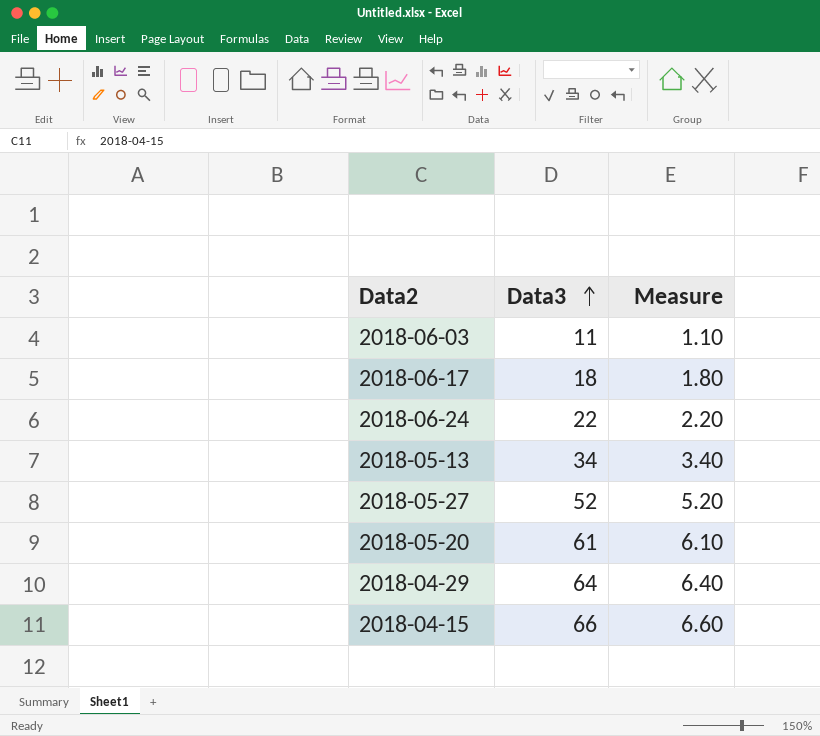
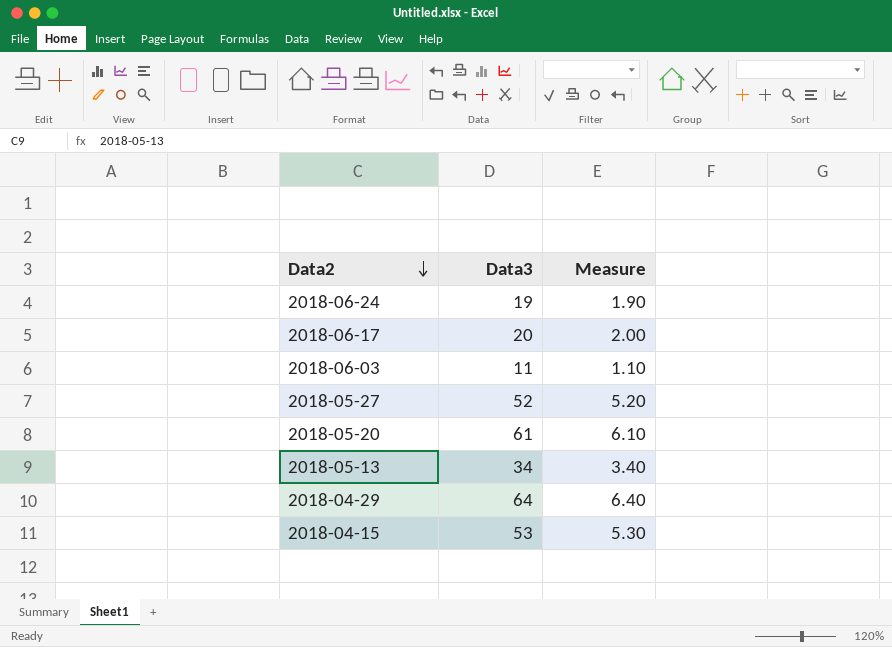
row order: Data3 ascending -> Data2 descending
2018-06-24 | Data3: 22 -> 19
2018-06-24 | Measure: 2.20 -> 1.90
2018-06-17 | Data3: 18 -> 20
2018-06-17 | Measure: 1.80 -> 2.00
2018-04-15 | Data3: 66 -> 53
2018-04-15 | Measure: 6.60 -> 5.30

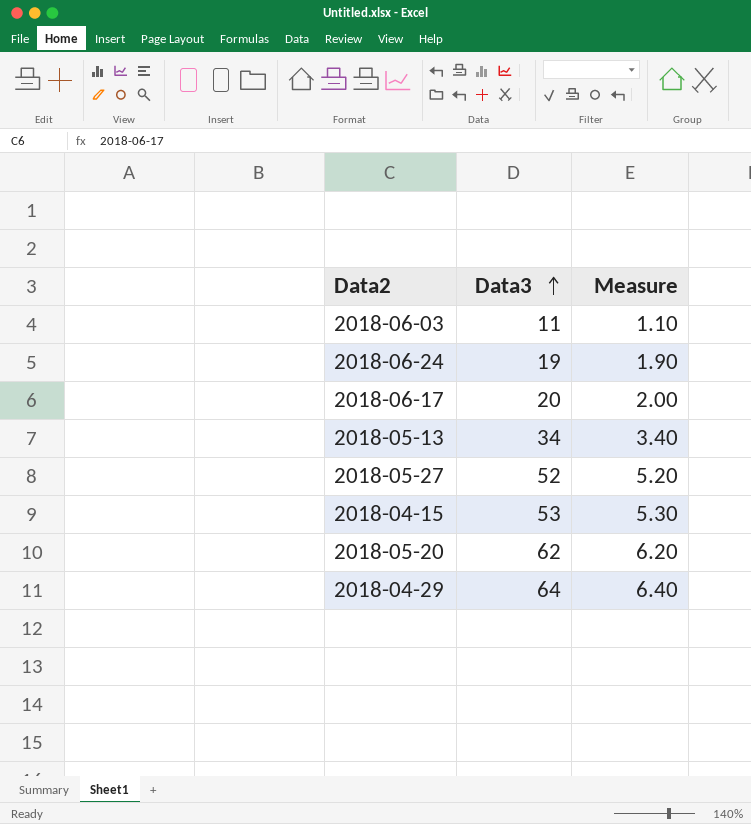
row order: Data2 descending -> Data3 ascending
2018-05-20 | Data3: 61 -> 62
2018-05-20 | Measure: 6.10 -> 6.20

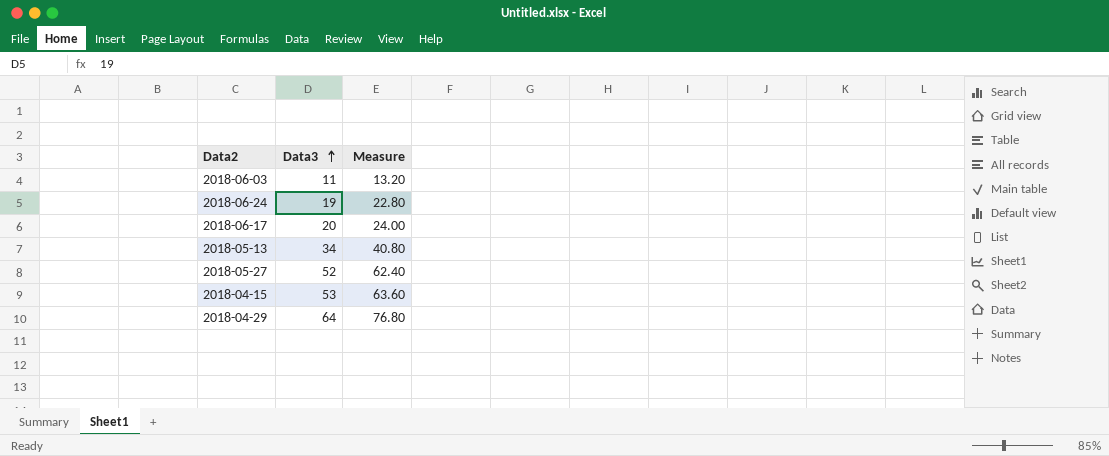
column Measure | formula: [Data3] * 0.1 -> [Data3] * 1.2
row 2018-05-20: 62 | 6.20 -> none

